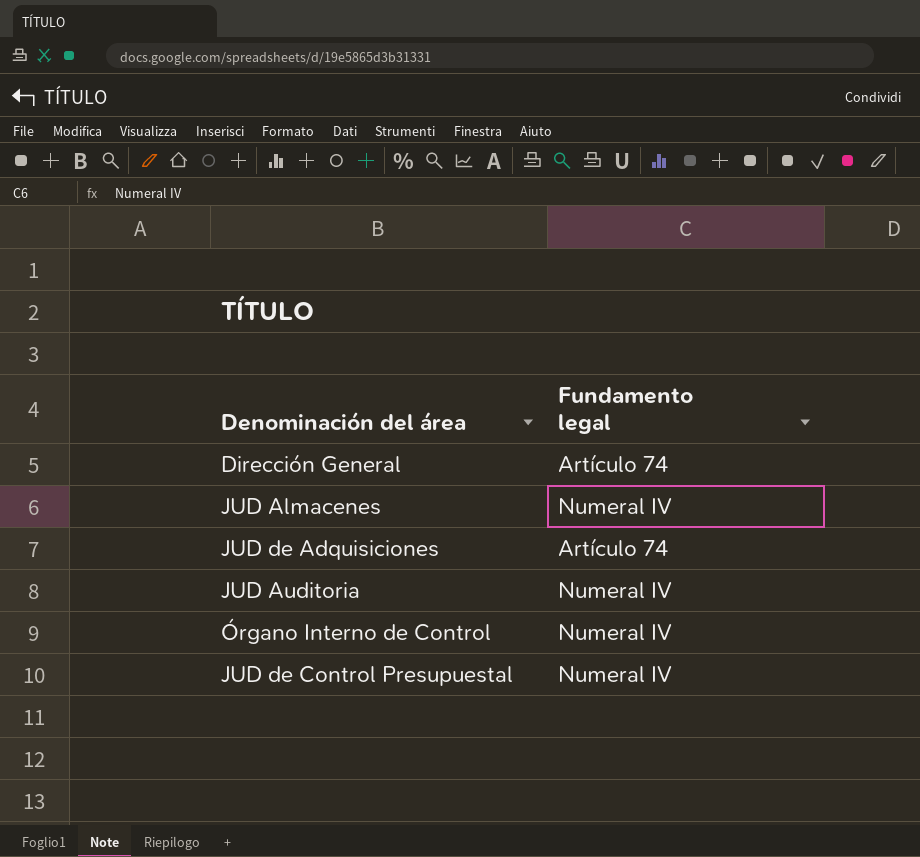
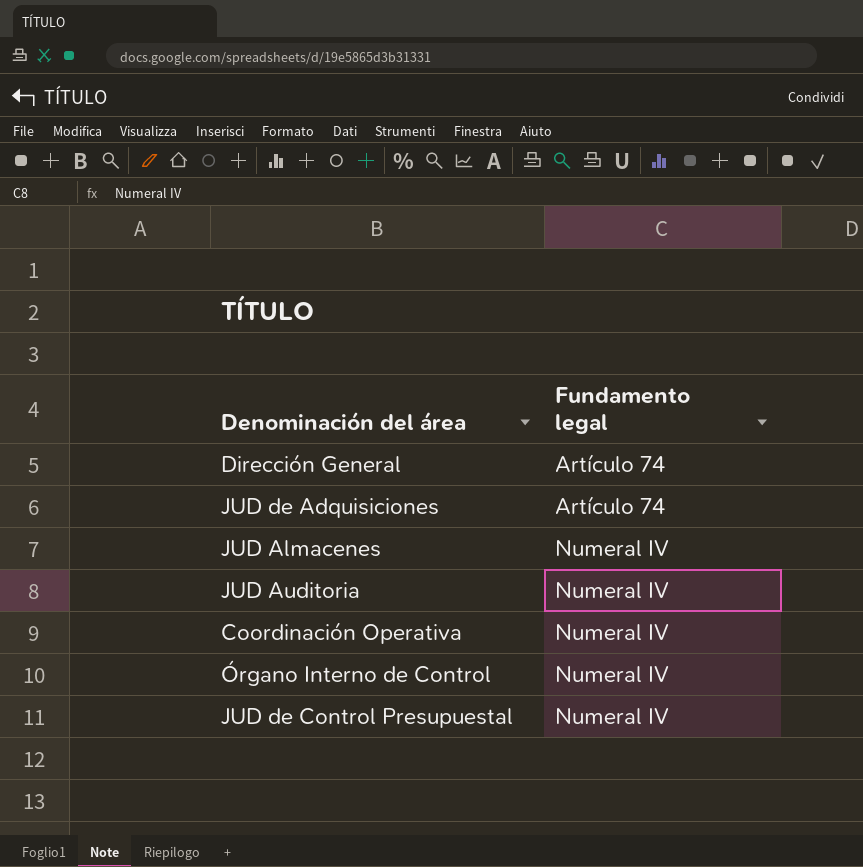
row order: none -> Fundamento legal ascending
row Coordinación Operativa: none -> Numeral IV

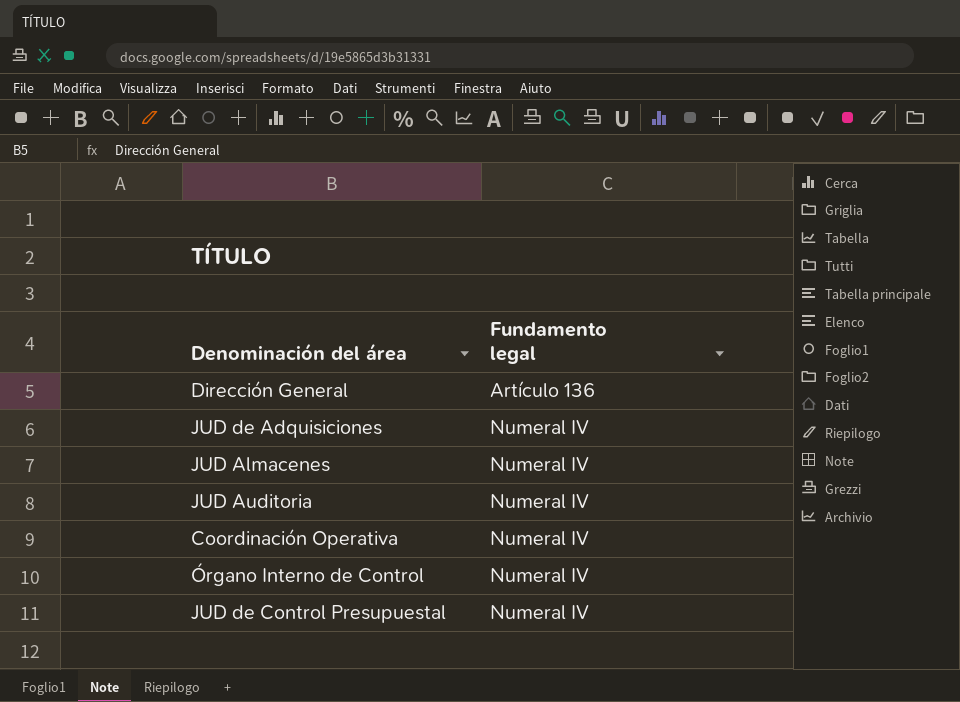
Dirección General | Fundamento legal: Artículo 74 -> Artículo 136
JUD de Adquisiciones | Fundamento legal: Artículo 74 -> Numeral IV

